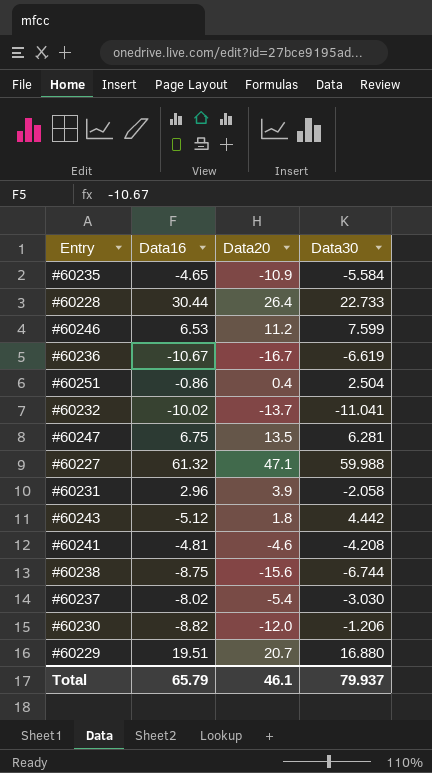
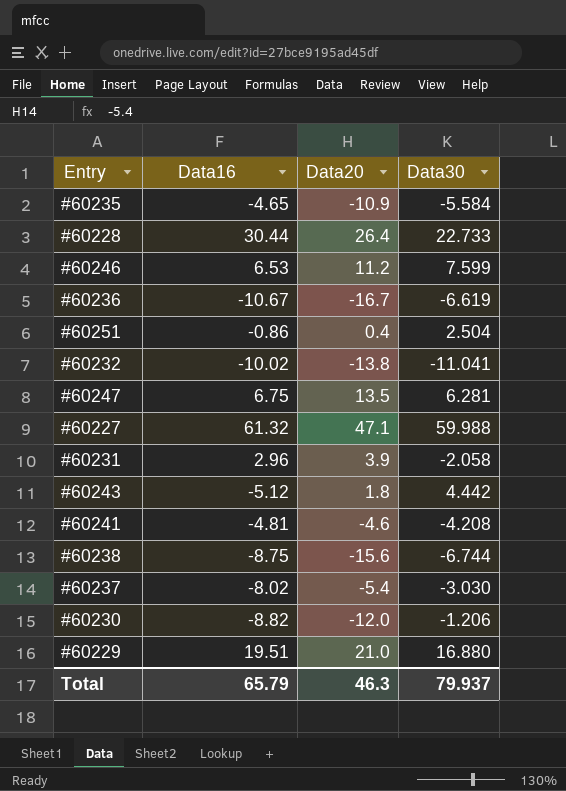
#60232 | Data20: -13.7 -> -13.8
#60229 | Data20: 20.7 -> 21.0
Total | Data20: 46.1 -> 46.3

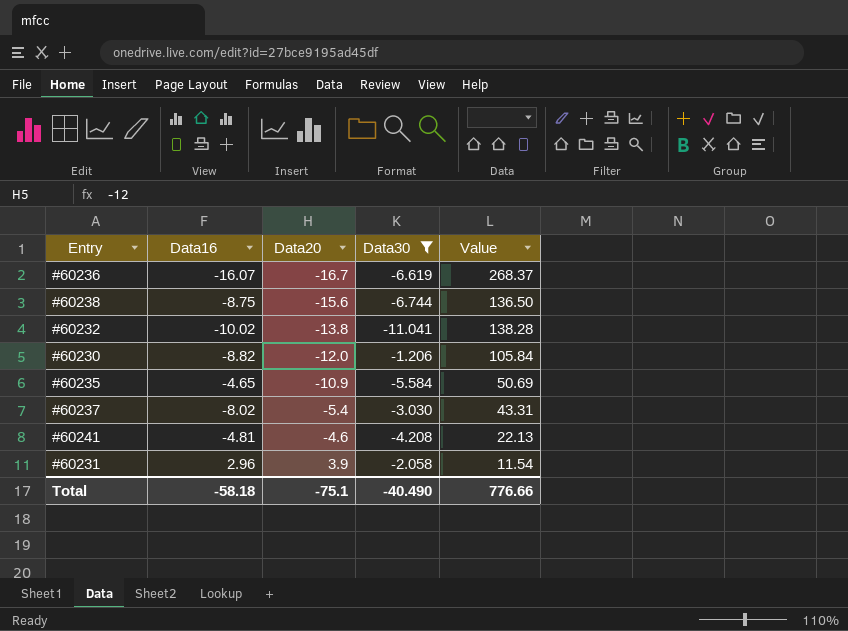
filter: none -> Data30 <= -1.206
row order: none -> Data20 ascending
column Value | formula: none -> [Data16] * [Data20]
#60236 | Data16: -10.67 -> -16.07
Total | Data16: 65.79 -> -58.18
Total | Data20: 46.3 -> -75.1
Total | Data30: 79.937 -> -40.490

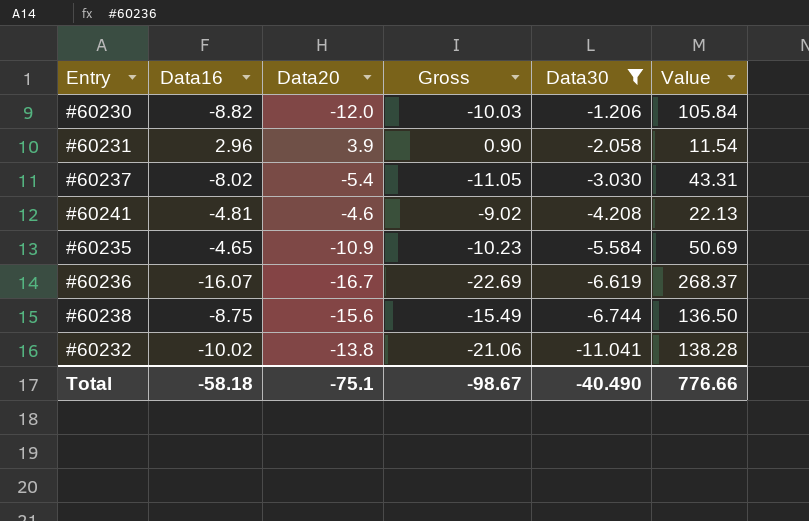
row order: Data20 ascending -> Data30 descending
column Gross | formula: none -> [Data16] + [Data30]

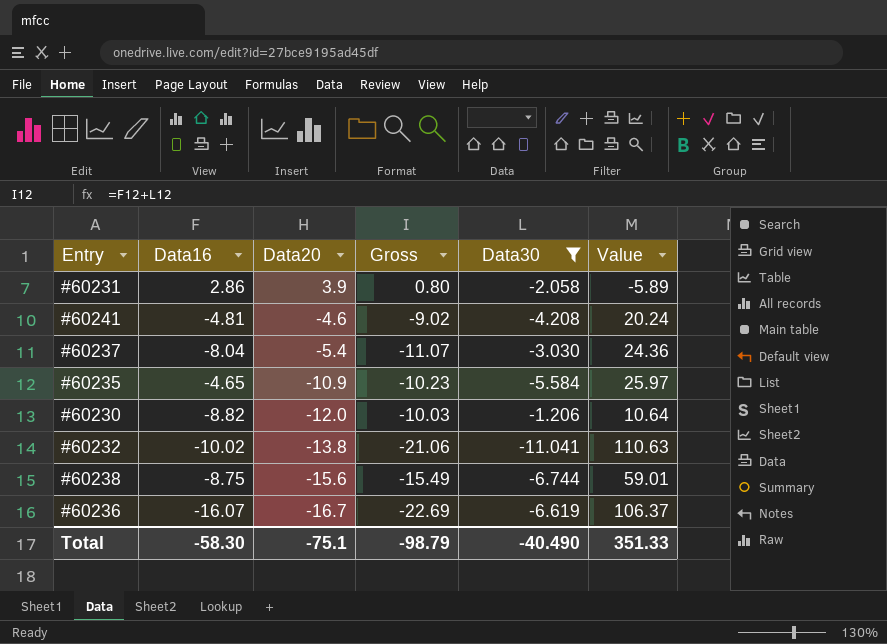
row order: Data30 descending -> Data20 descending
column Value | formula: [Data16] * [Data20] -> [Data16] * [Data30]
#60231 | Data16: 2.96 -> 2.86
#60231 | Gross: 0.90 -> 0.80
#60237 | Data16: -8.02 -> -8.04
#60237 | Gross: -11.05 -> -11.07
Total | Data16: -58.18 -> -58.30
Total | Gross: -98.67 -> -98.79
Total | Value: 776.66 -> 351.33

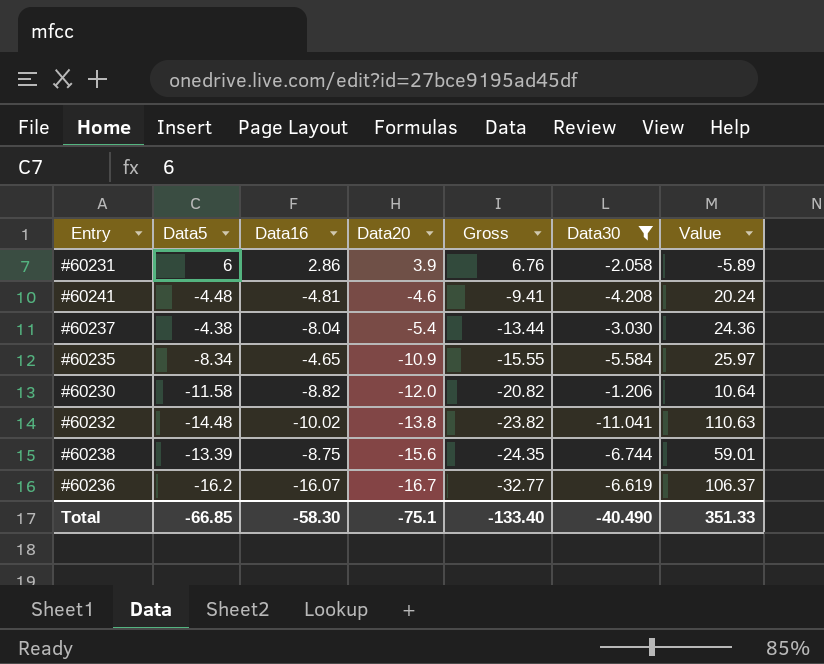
column Data5 | position: none -> 2
column Gross | formula: [Data16] + [Data30] -> [Data16] + [Data20]
Total | Gross: -98.79 -> -133.40

